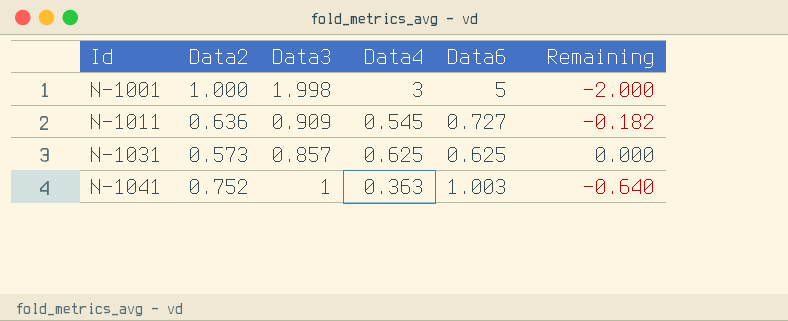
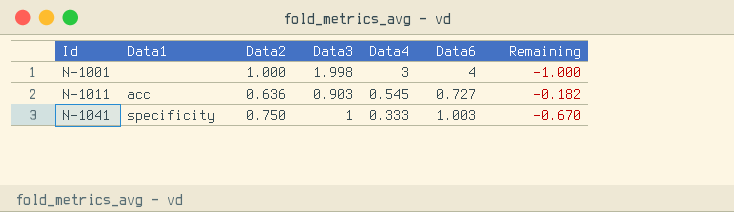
column Data1 | position: none -> 2
row N-1031: 0.573 | 0.857 | 0.625 | 0.625 | 0.000 -> none
N-1001 | Data6: 5 -> 4
N-1001 | Remaining: -2.000 -> -1.000
N-1011 | Data3: 0.909 -> 0.903
N-1041 | Data2: 0.752 -> 0.750
N-1041 | Data4: 0.363 -> 0.333
N-1041 | Remaining: -0.640 -> -0.670

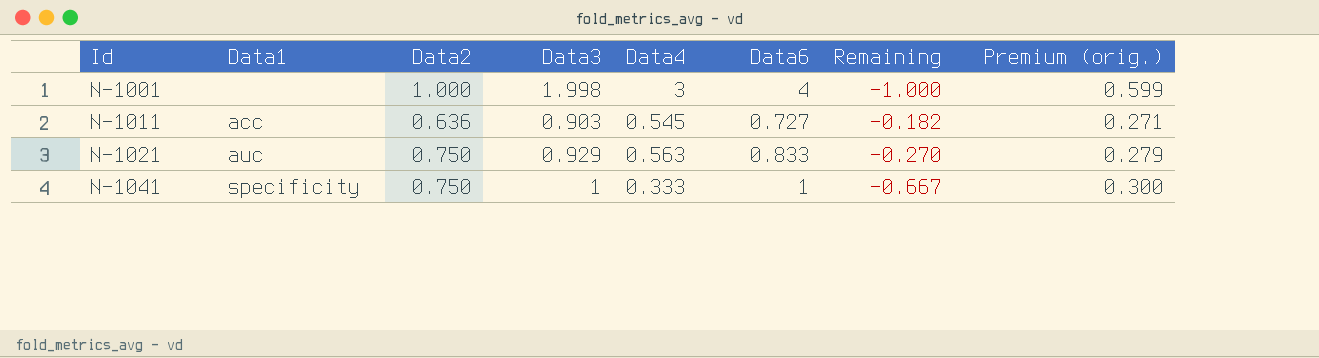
column Premium (orig.) | formula: none -> [Data3] * 0.3
row N-1021: none -> auc | 0.750 | 0.929 | 0.563 | 0.833 | -0.270 | 0.279
N-1041 | Data6: 1.003 -> 1
N-1041 | Remaining: -0.670 -> -0.667

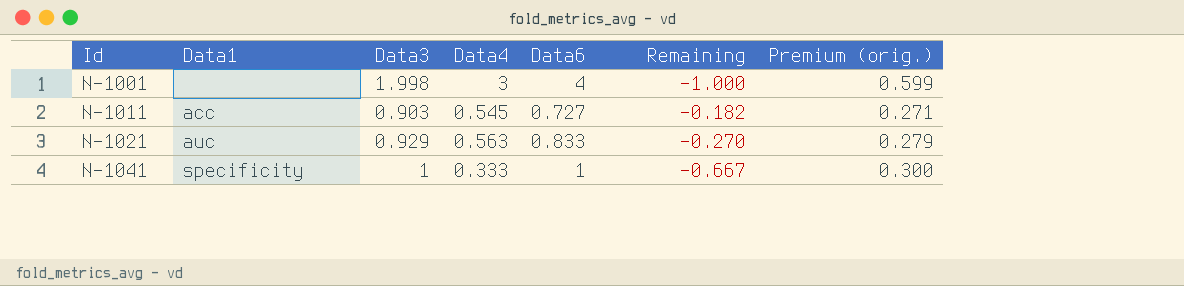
column Data2 | position: 3 -> none

